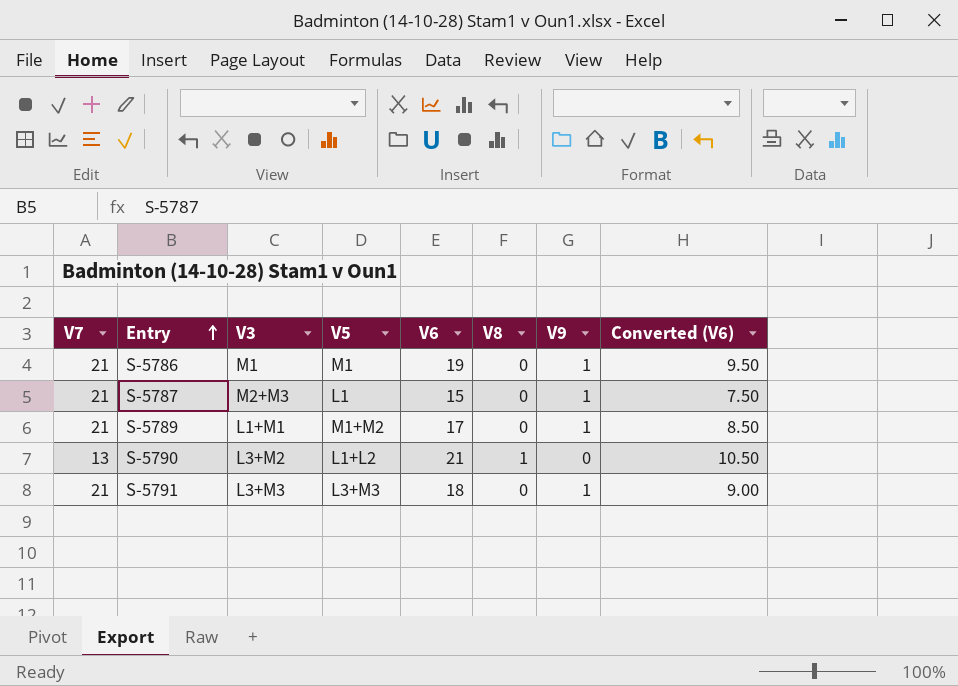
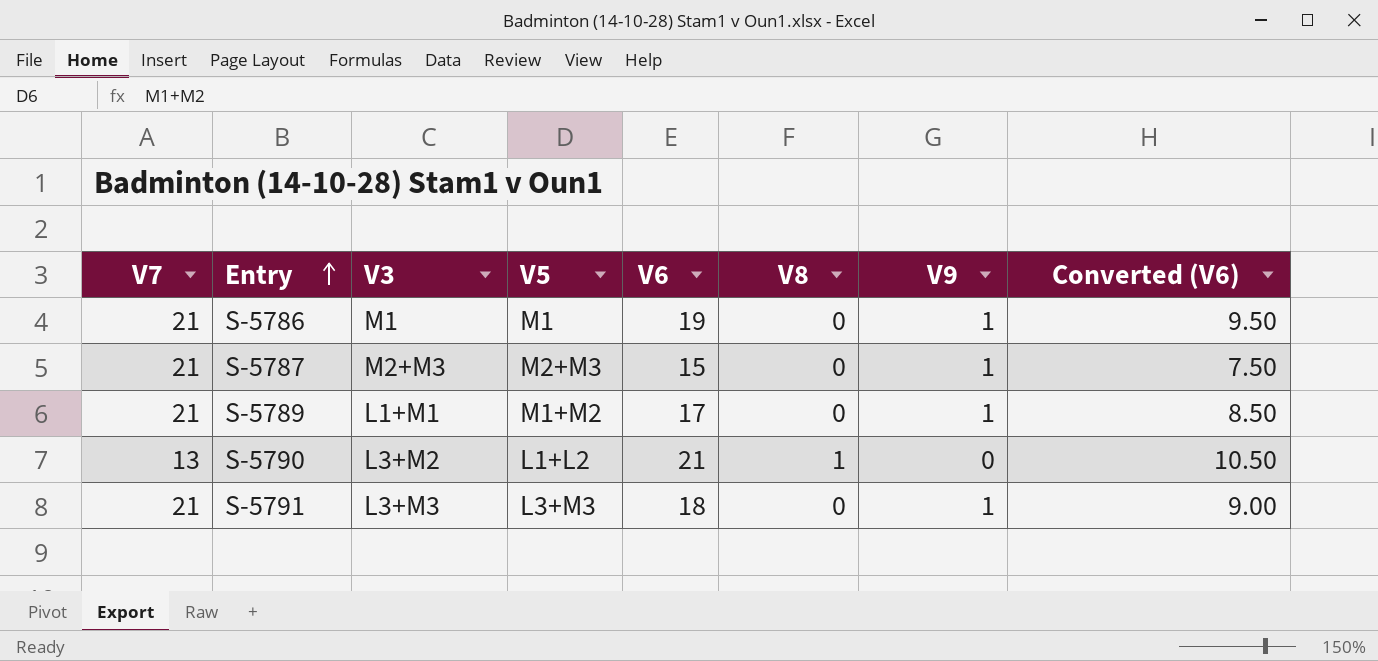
S-5787 | V5: L1 -> M2+M3

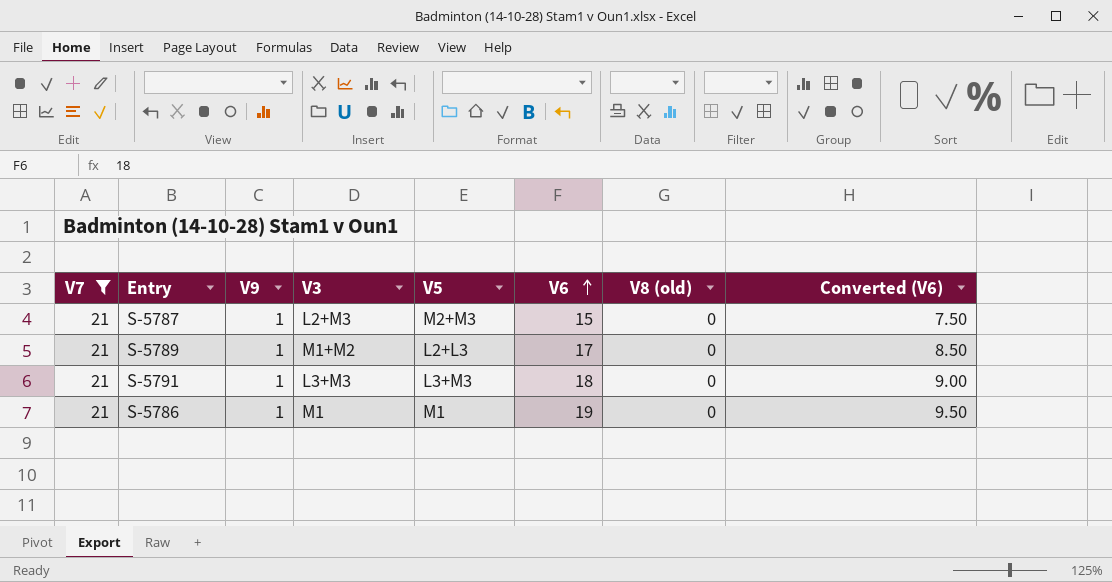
filter: none -> V7 = 21
row order: Entry ascending -> V6 ascending
column V9 | position: 7 -> 3
column name: V8 -> V8 (old)
S-5787 | V3: M2+M3 -> L2+M3
S-5789 | V3: L1+M1 -> M1+M2
S-5789 | V5: M1+M2 -> L2+L3

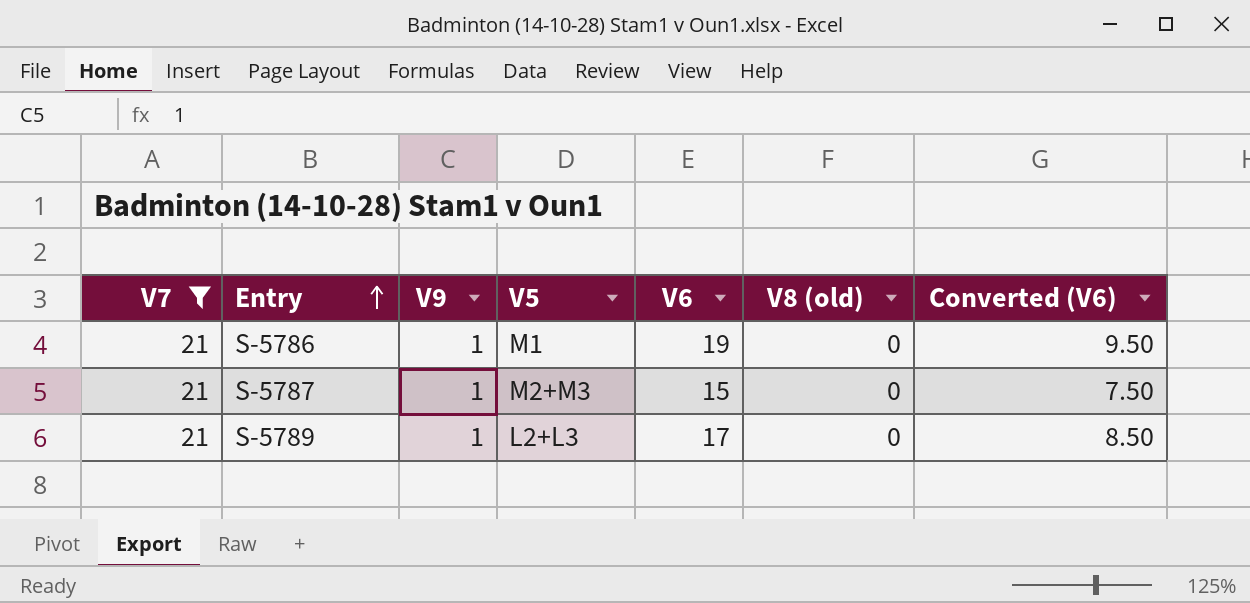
row order: V6 ascending -> Entry ascending
column V3 | position: 4 -> none
row S-5791: 21 | 1 | L3+M3 | L3+M3 | 18 | 0 | 9.00 -> none

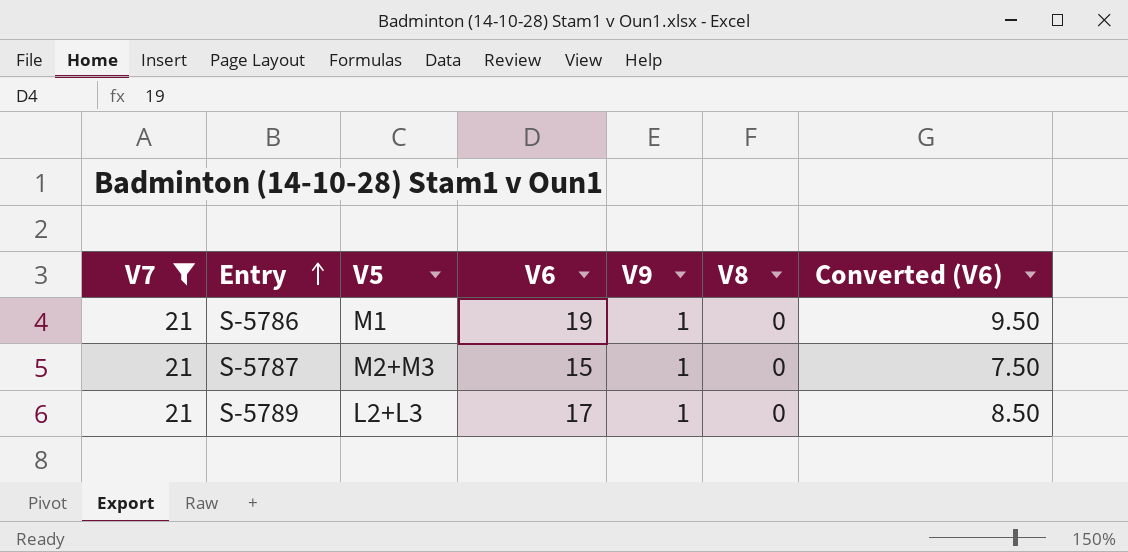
column V9 | position: 3 -> 5
column name: V8 (old) -> V8

